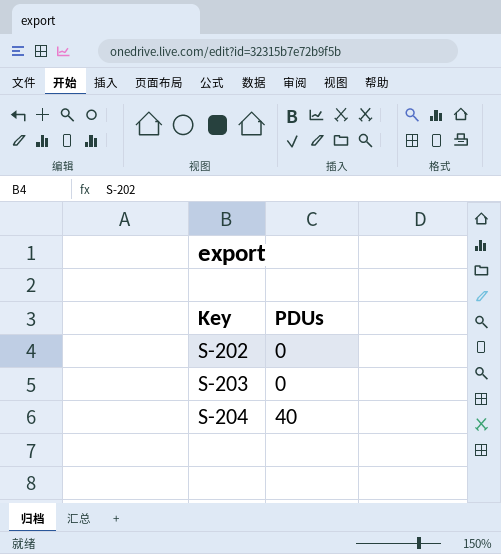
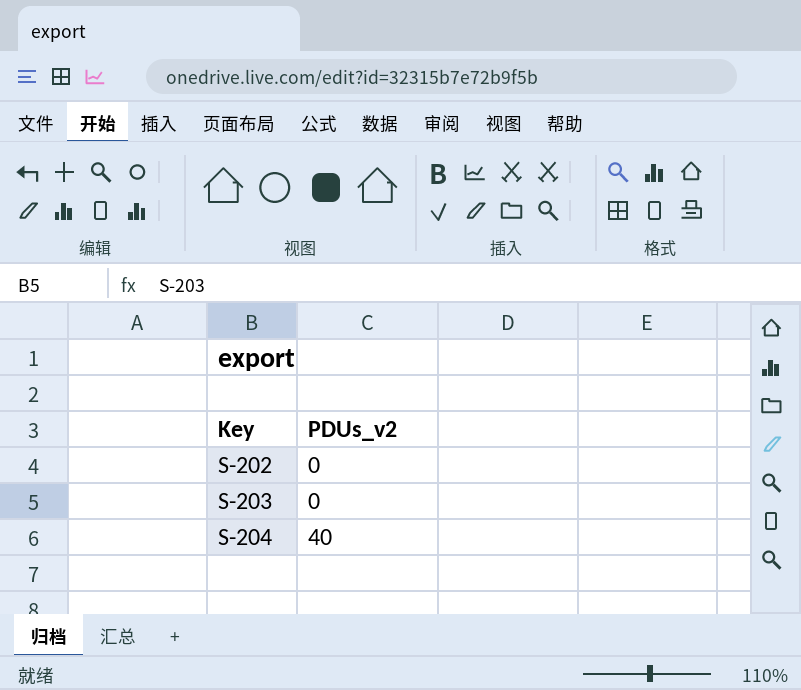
column name: PDUs -> PDUs_v2

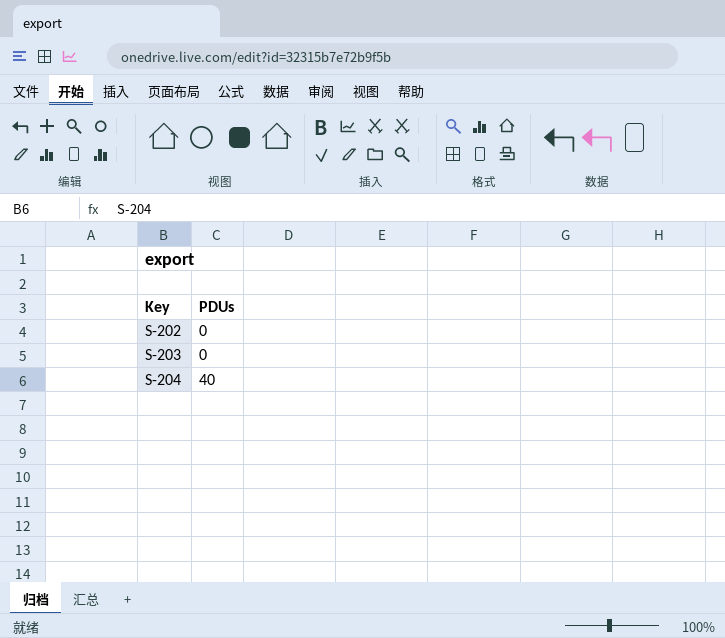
column name: PDUs_v2 -> PDUs

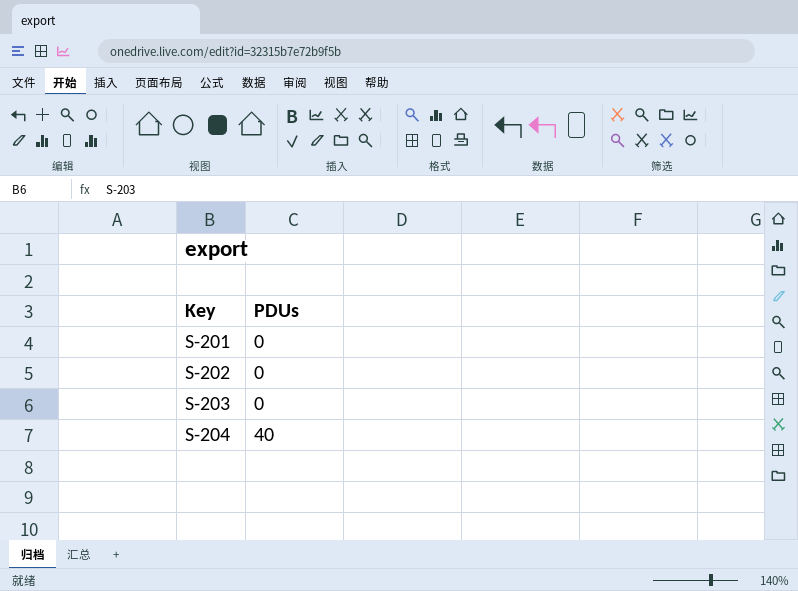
row S-201: none -> 0

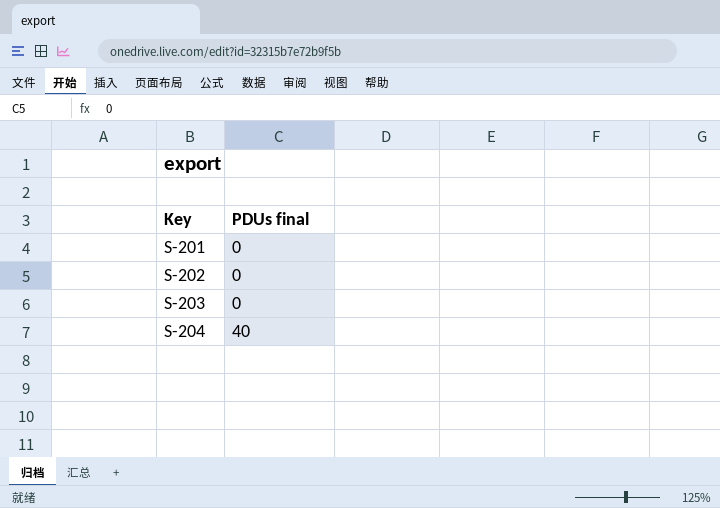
column name: PDUs -> PDUs final

